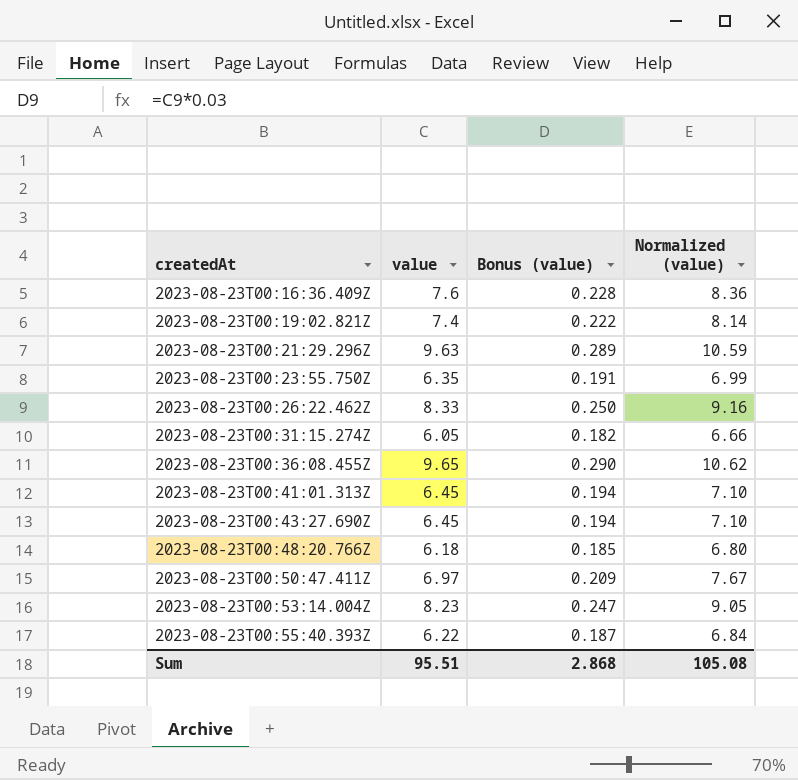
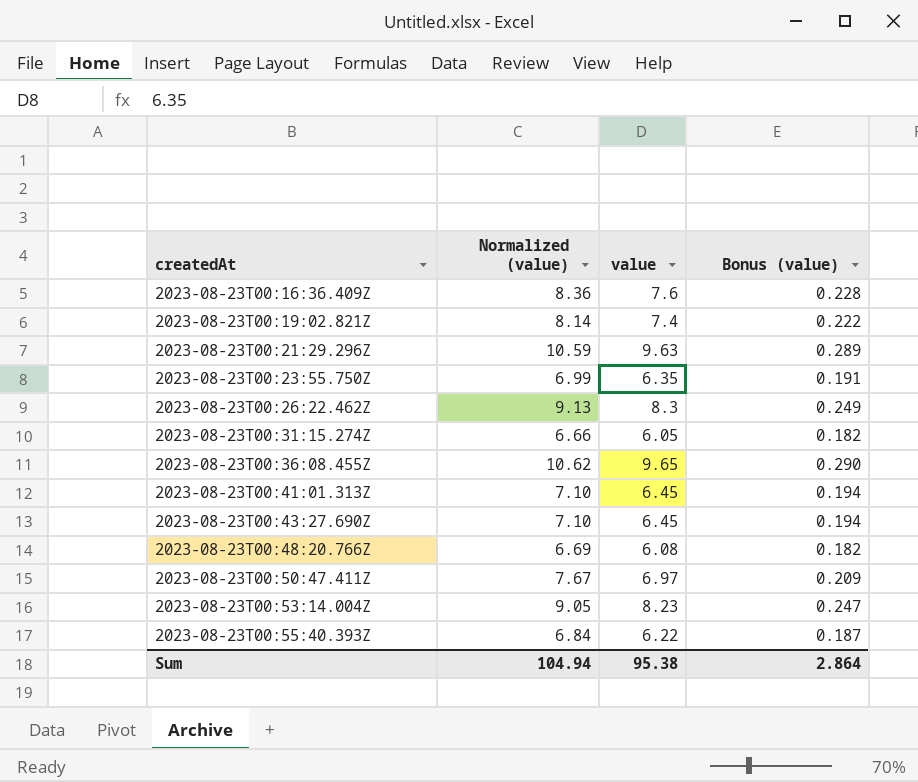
column Normalized (value) | position: 4 -> 2
2023-08-23T00:26:22.462Z | Normalized (value): 9.16 -> 9.13
2023-08-23T00:26:22.462Z | value: 8.33 -> 8.3
2023-08-23T00:26:22.462Z | Bonus (value): 0.250 -> 0.249
2023-08-23T00:48:20.766Z | Normalized (value): 6.80 -> 6.69
2023-08-23T00:48:20.766Z | value: 6.18 -> 6.08
2023-08-23T00:48:20.766Z | Bonus (value): 0.185 -> 0.182
Sum | Normalized (value): 105.08 -> 104.94
Sum | value: 95.51 -> 95.38
Sum | Bonus (value): 2.868 -> 2.864

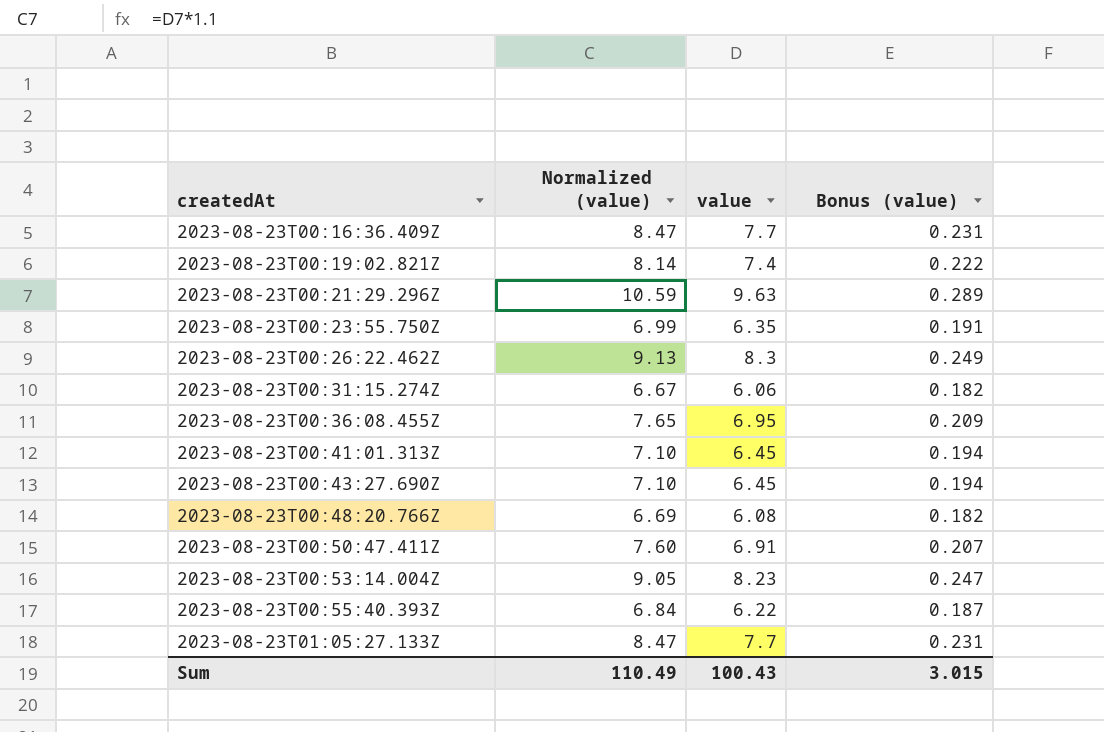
2023-08-23T00:16:36.409Z | Normalized (value): 8.36 -> 8.47
2023-08-23T00:16:36.409Z | value: 7.6 -> 7.7
2023-08-23T00:16:36.409Z | Bonus (value): 0.228 -> 0.231
2023-08-23T00:31:15.274Z | Normalized (value): 6.66 -> 6.67
2023-08-23T00:31:15.274Z | value: 6.05 -> 6.06
2023-08-23T00:36:08.455Z | Normalized (value): 10.62 -> 7.65
2023-08-23T00:36:08.455Z | value: 9.65 -> 6.95
2023-08-23T00:36:08.455Z | Bonus (value): 0.290 -> 0.209
2023-08-23T00:50:47.411Z | Normalized (value): 7.67 -> 7.60
2023-08-23T00:50:47.411Z | value: 6.97 -> 6.91
2023-08-23T00:50:47.411Z | Bonus (value): 0.209 -> 0.207
row 2023-08-23T01:05:27.133Z: none -> 8.47 | 7.7 | 0.231
Sum | Normalized (value): 104.94 -> 110.49
Sum | value: 95.38 -> 100.43
Sum | Bonus (value): 2.864 -> 3.015

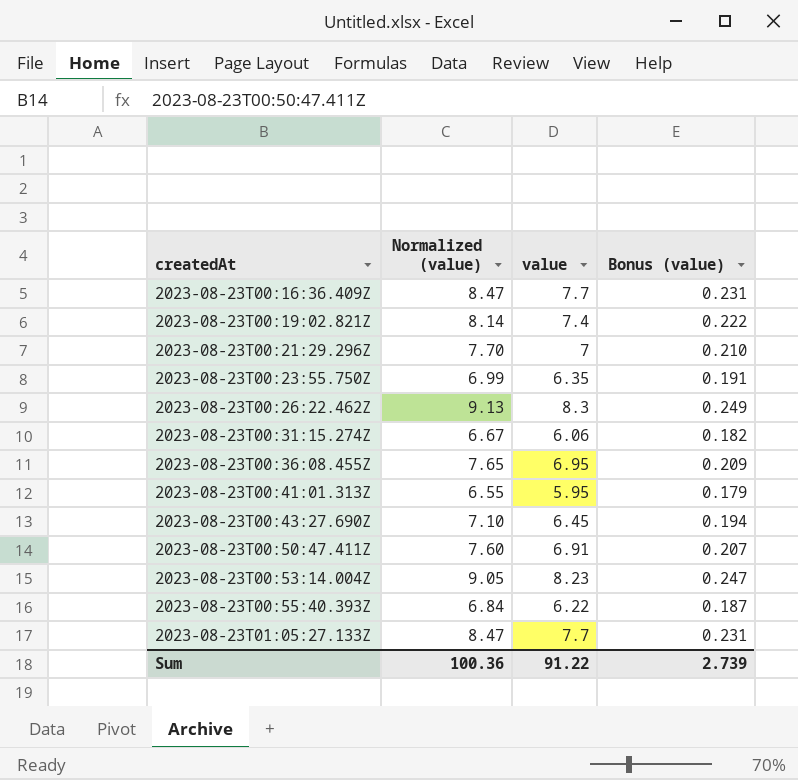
row 2023-08-23T00:48:20.766Z: 6.69 | 6.08 | 0.182 -> none
2023-08-23T00:21:29.296Z | Normalized (value): 10.59 -> 7.70
2023-08-23T00:21:29.296Z | value: 9.63 -> 7
2023-08-23T00:21:29.296Z | Bonus (value): 0.289 -> 0.210
2023-08-23T00:41:01.313Z | Normalized (value): 7.10 -> 6.55
2023-08-23T00:41:01.313Z | value: 6.45 -> 5.95
2023-08-23T00:41:01.313Z | Bonus (value): 0.194 -> 0.179
Sum | Normalized (value): 110.49 -> 100.36
Sum | value: 100.43 -> 91.22
Sum | Bonus (value): 3.015 -> 2.739

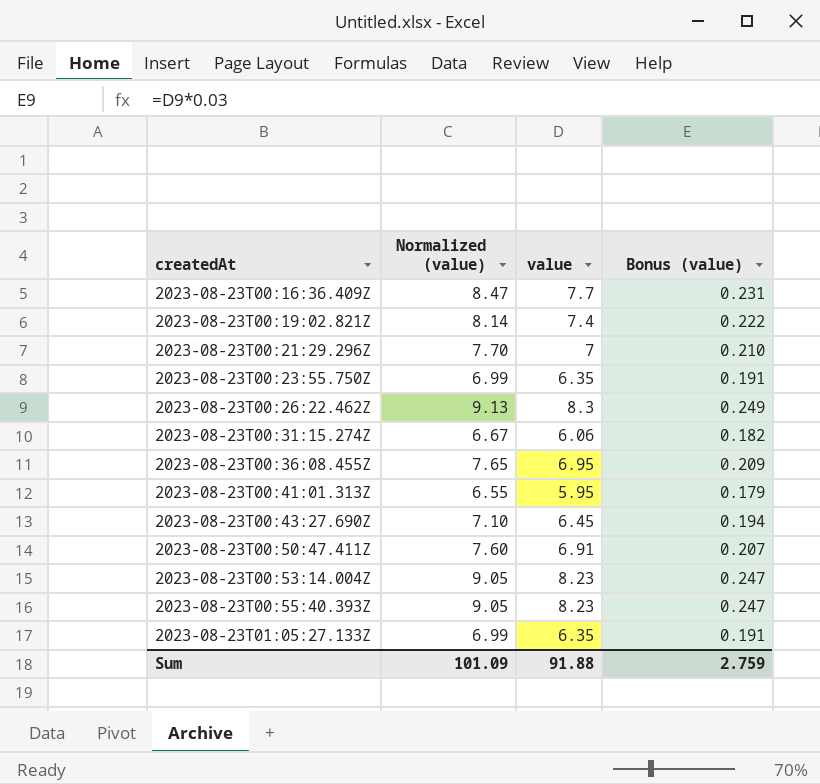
2023-08-23T00:55:40.393Z | Normalized (value): 6.84 -> 9.05
2023-08-23T00:55:40.393Z | value: 6.22 -> 8.23
2023-08-23T00:55:40.393Z | Bonus (value): 0.187 -> 0.247
2023-08-23T01:05:27.133Z | Normalized (value): 8.47 -> 6.99
2023-08-23T01:05:27.133Z | value: 7.7 -> 6.35
2023-08-23T01:05:27.133Z | Bonus (value): 0.231 -> 0.191
Sum | Normalized (value): 100.36 -> 101.09
Sum | value: 91.22 -> 91.88
Sum | Bonus (value): 2.739 -> 2.759

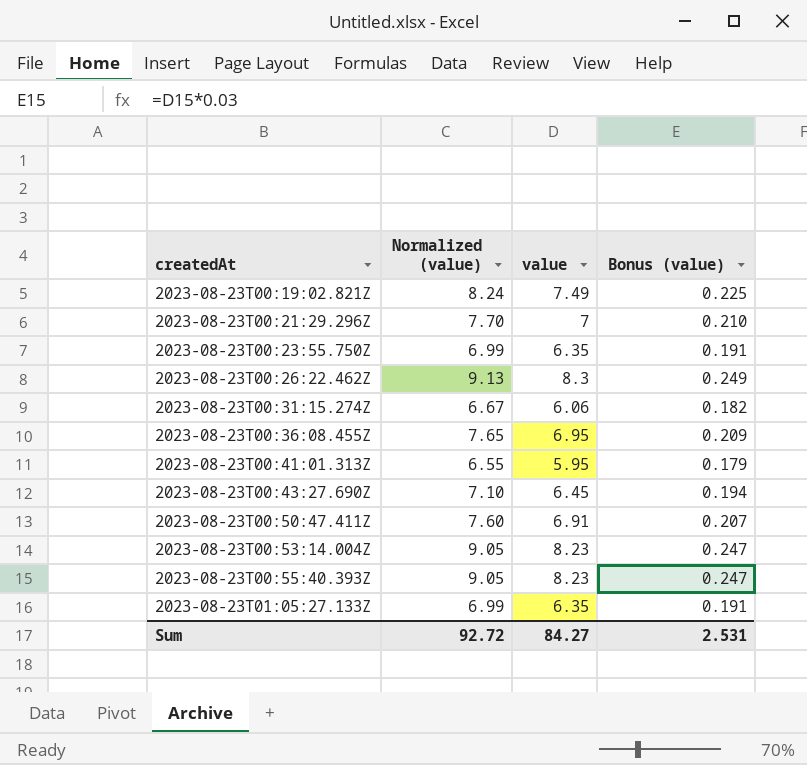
row 2023-08-23T00:16:36.409Z: 8.47 | 7.7 | 0.231 -> none
2023-08-23T00:19:02.821Z | Normalized (value): 8.14 -> 8.24
2023-08-23T00:19:02.821Z | value: 7.4 -> 7.49
2023-08-23T00:19:02.821Z | Bonus (value): 0.222 -> 0.225
Sum | Normalized (value): 101.09 -> 92.72
Sum | value: 91.88 -> 84.27
Sum | Bonus (value): 2.759 -> 2.531

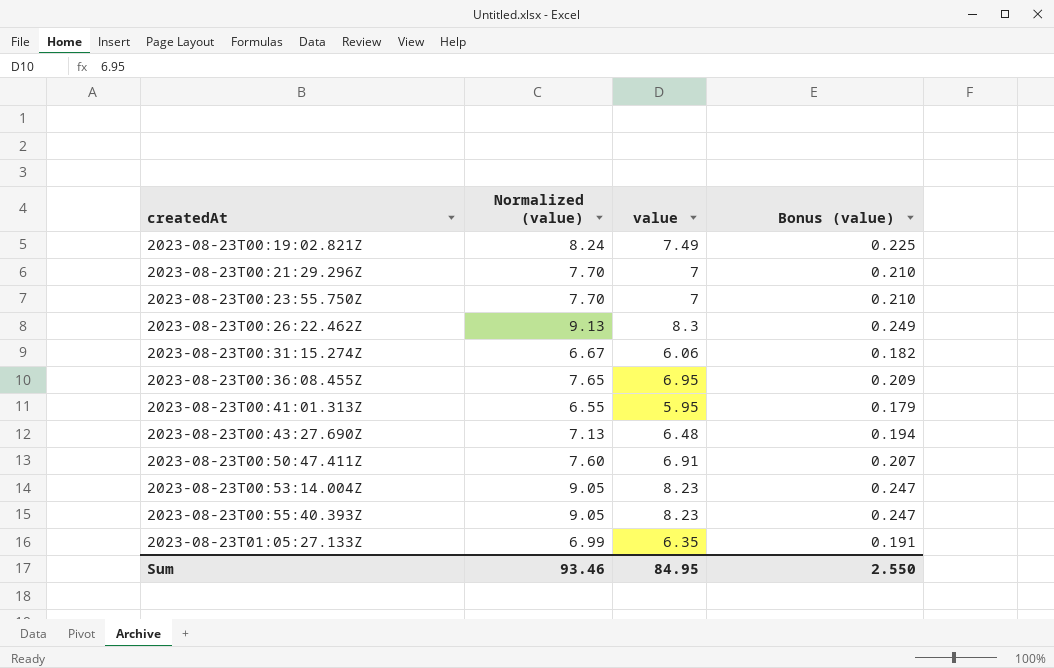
2023-08-23T00:23:55.750Z | Normalized (value): 6.99 -> 7.70
2023-08-23T00:23:55.750Z | value: 6.35 -> 7
2023-08-23T00:23:55.750Z | Bonus (value): 0.191 -> 0.210
2023-08-23T00:43:27.690Z | Normalized (value): 7.10 -> 7.13
2023-08-23T00:43:27.690Z | value: 6.45 -> 6.48
Sum | Normalized (value): 92.72 -> 93.46
Sum | value: 84.27 -> 84.95
Sum | Bonus (value): 2.531 -> 2.550

